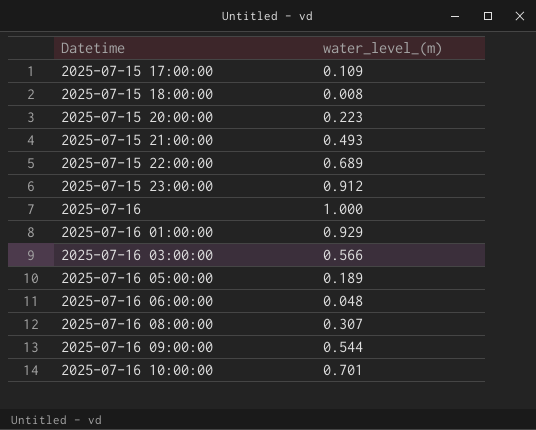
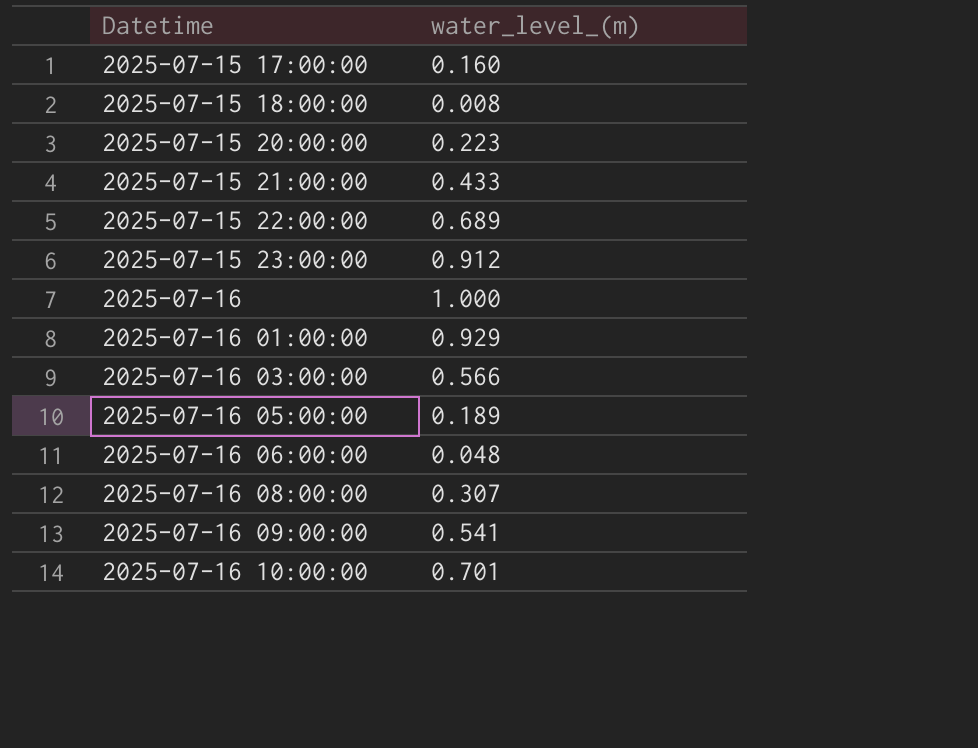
2025-07-15 17:00:00 | water_level_(m): 0.109 -> 0.160
2025-07-15 21:00:00 | water_level_(m): 0.493 -> 0.433
2025-07-16 09:00:00 | water_level_(m): 0.544 -> 0.541

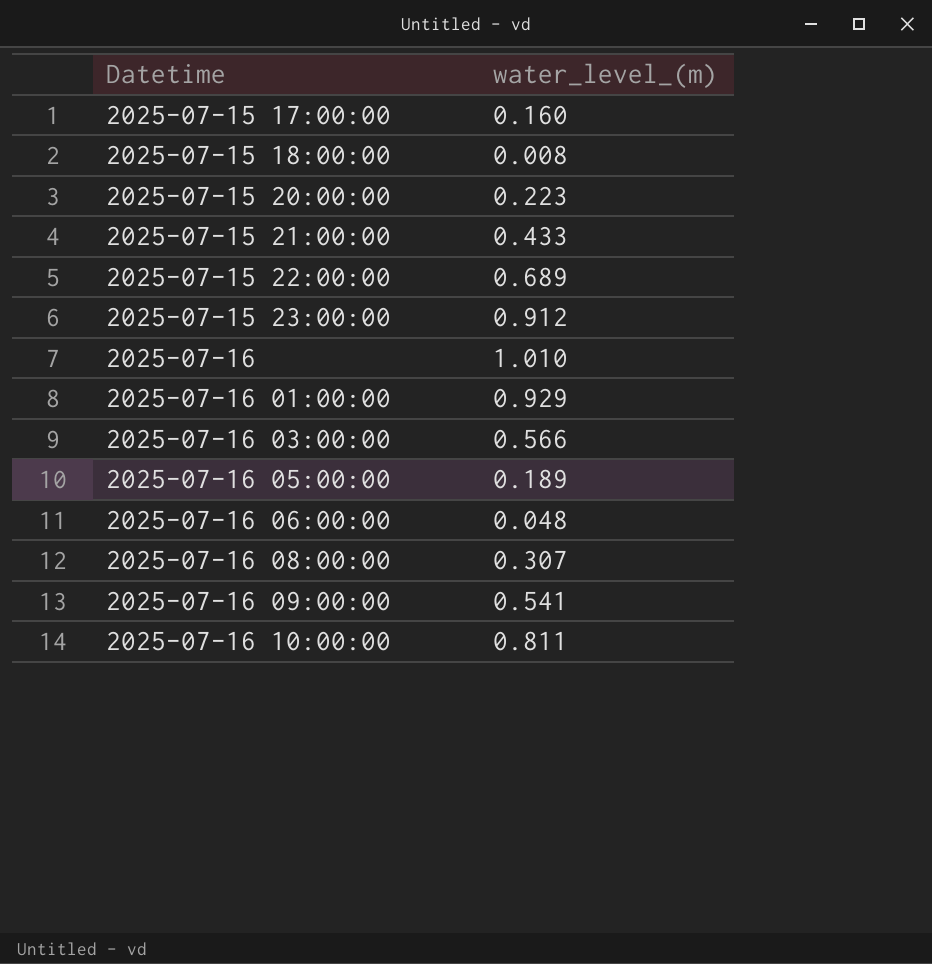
2025-07-16 | water_level_(m): 1.000 -> 1.010
2025-07-16 10:00:00 | water_level_(m): 0.701 -> 0.811

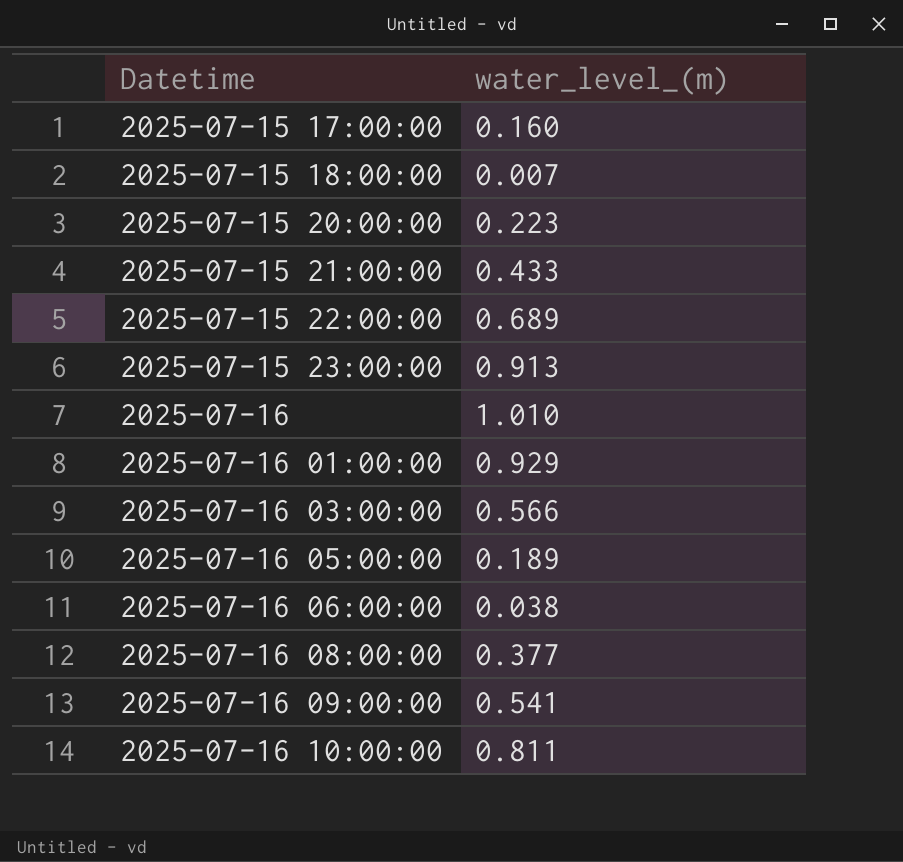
2025-07-15 18:00:00 | water_level_(m): 0.008 -> 0.007
2025-07-15 23:00:00 | water_level_(m): 0.912 -> 0.913
2025-07-16 06:00:00 | water_level_(m): 0.048 -> 0.038
2025-07-16 08:00:00 | water_level_(m): 0.307 -> 0.377

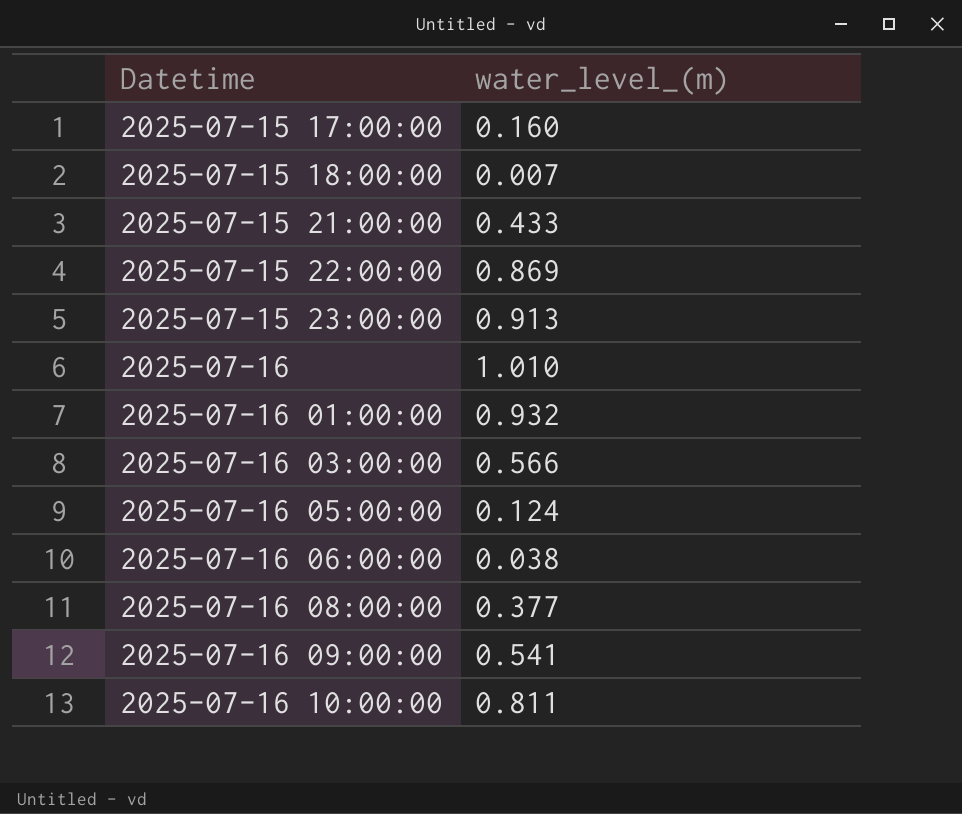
row 2025-07-15 20:00:00: 0.223 -> none
2025-07-15 22:00:00 | water_level_(m): 0.689 -> 0.869
2025-07-16 01:00:00 | water_level_(m): 0.929 -> 0.932
2025-07-16 05:00:00 | water_level_(m): 0.189 -> 0.124

